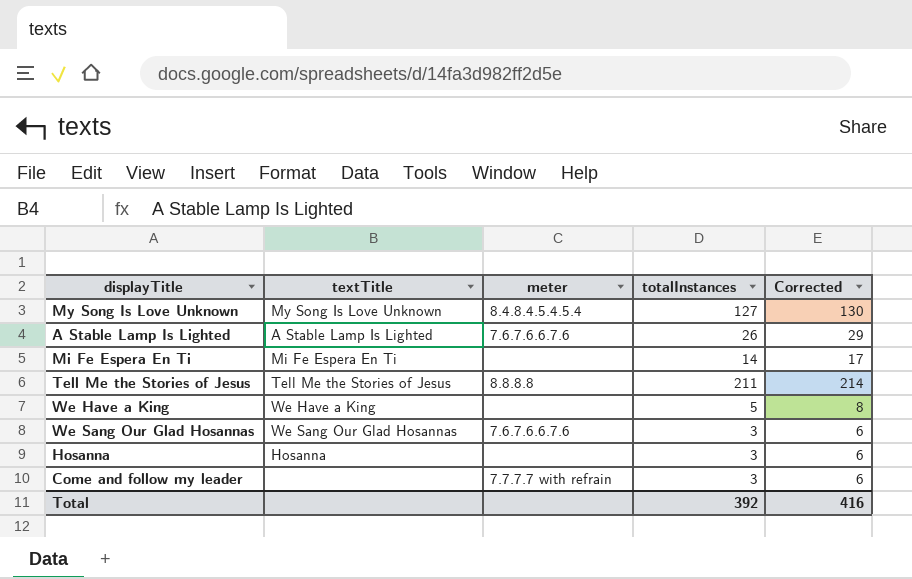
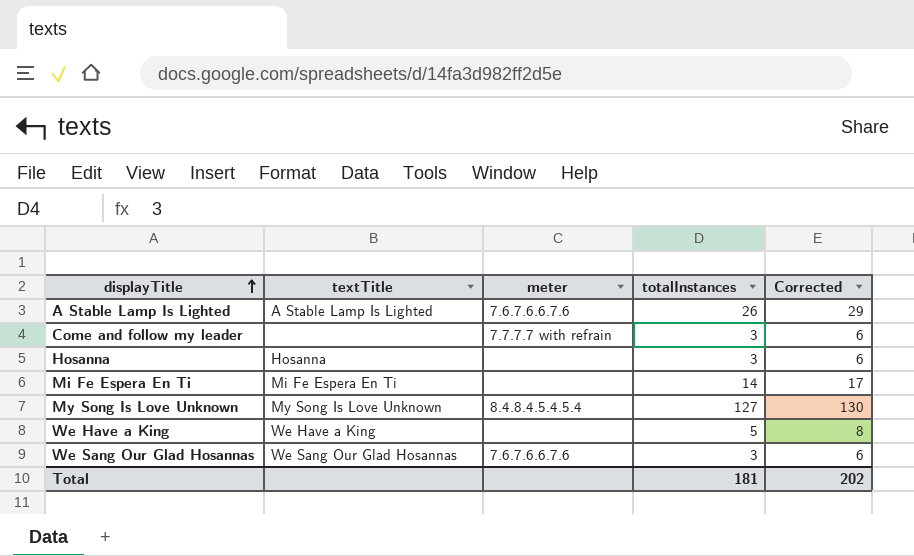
row order: none -> displayTitle ascending
row Tell Me the Stories of Jesus: Tell Me the Stories of Jesus | 8.8.8.8 | 211 | 214 -> none
Total | totalInstances: 392 -> 181
Total | Corrected: 416 -> 202

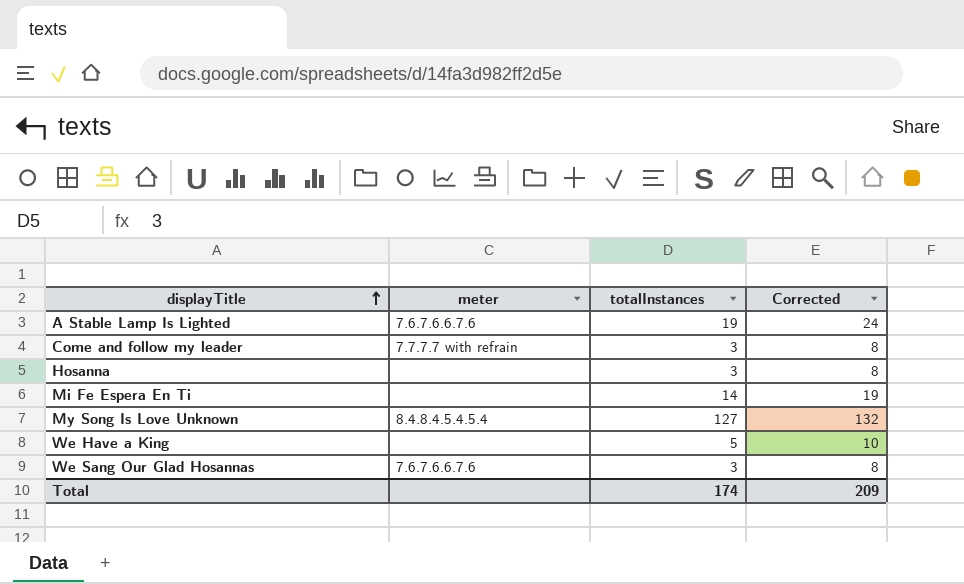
column textTitle | position: 2 -> none
column Corrected | formula: [totalInstances] + 3 -> [totalInstances] + 5
A Stable Lamp Is Lighted | totalInstances: 26 -> 19
Total | totalInstances: 181 -> 174
Total | Corrected: 202 -> 209

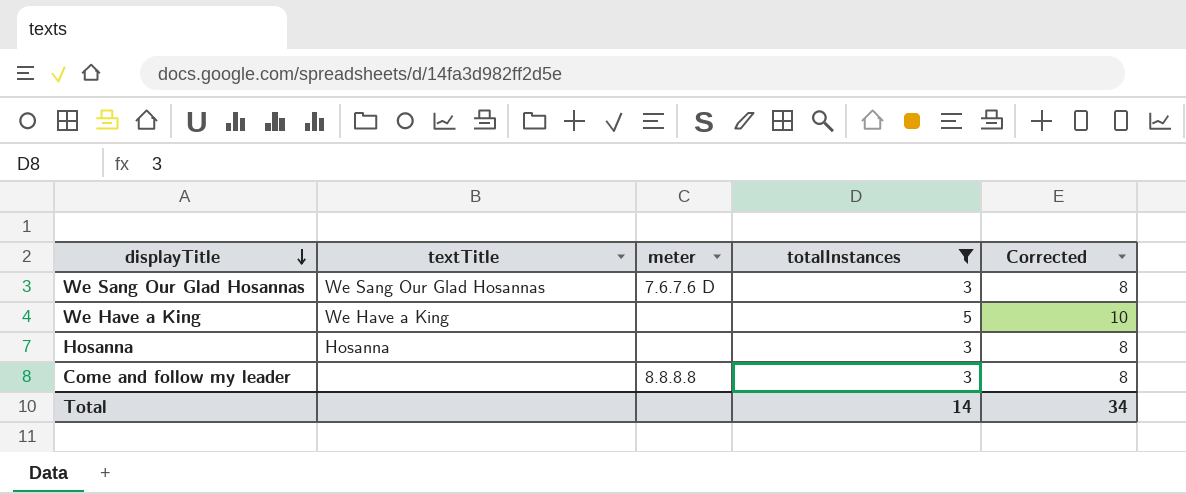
filter: none -> totalInstances <= 5
row order: displayTitle ascending -> displayTitle descending
column textTitle | position: none -> 2
We Sang Our Glad Hosannas | meter: 7.6.7.6.6.7.6 -> 7.6.7.6 D
Come and follow my leader | meter: 7.7.7.7 with refrain -> 8.8.8.8
Total | totalInstances: 174 -> 14
Total | Corrected: 209 -> 34

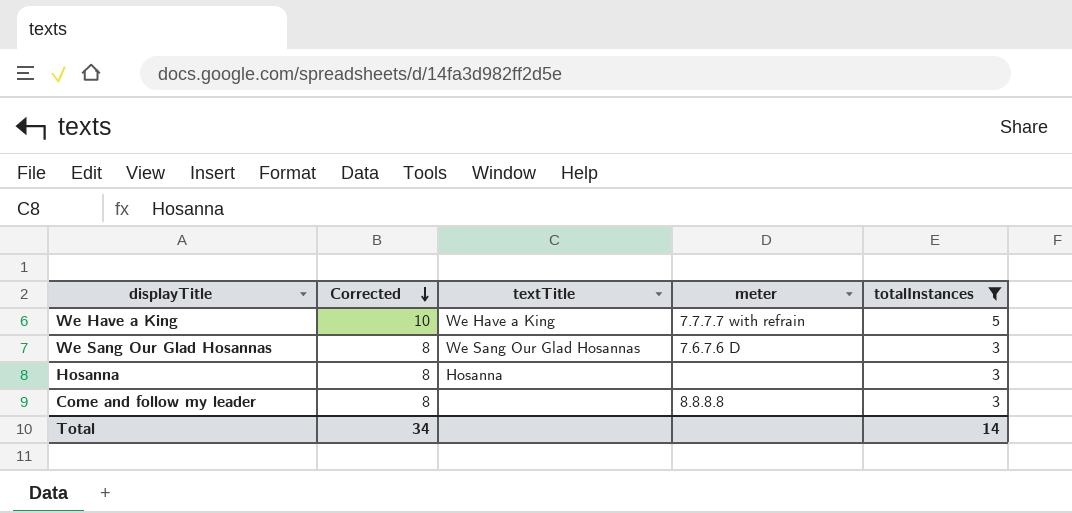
row order: displayTitle descending -> Corrected descending
column Corrected | position: 5 -> 2
We Have a King | meter: none -> 7.7.7.7 with refrain

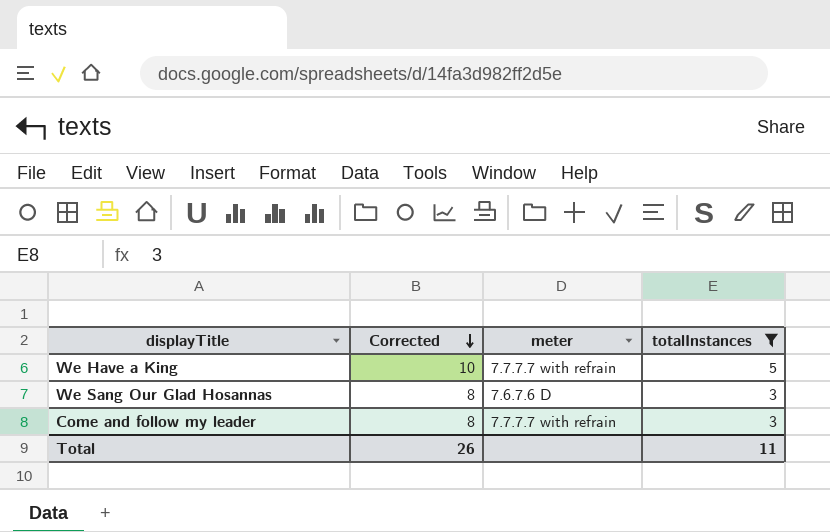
column textTitle | position: 3 -> none
row Hosanna: 8 | Hosanna | none | 3 -> none
Come and follow my leader | meter: 8.8.8.8 -> 7.7.7.7 with refrain
Total | Corrected: 34 -> 26
Total | totalInstances: 14 -> 11

